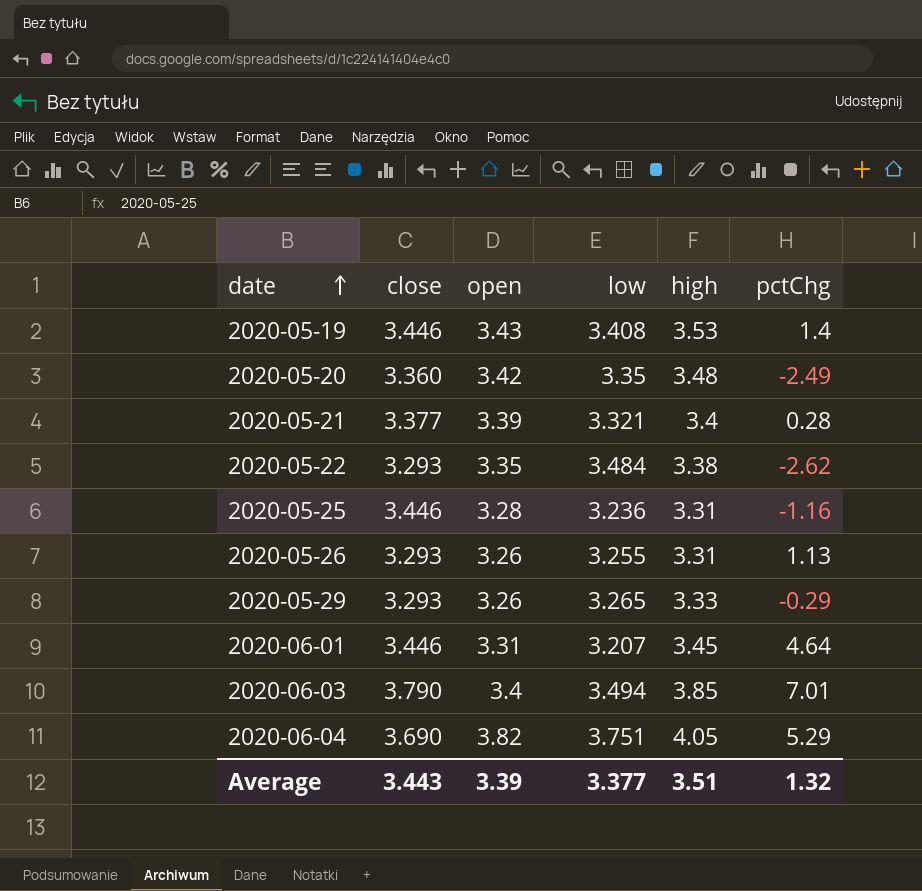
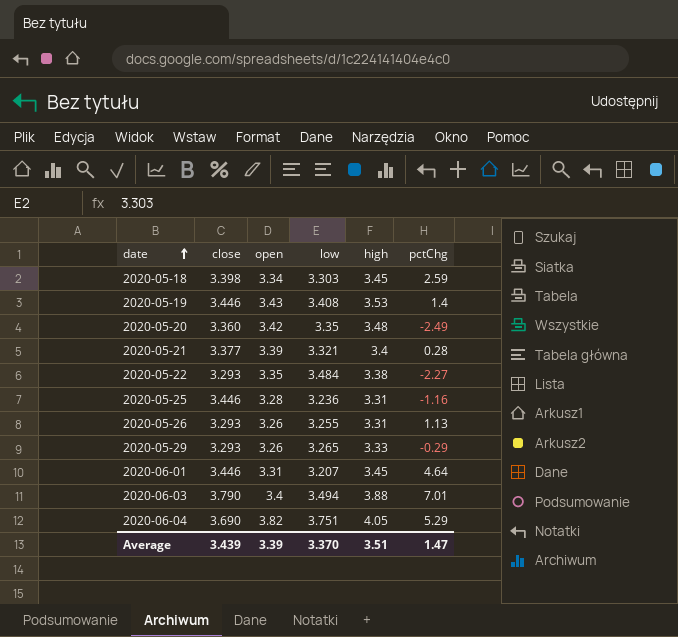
row 2020-05-18: none -> 3.398 | 3.34 | 3.303 | 3.45 | 2.59
2020-05-22 | pctChg: -2.62 -> -2.27
2020-06-03 | high: 3.85 -> 3.88
Average | close: 3.443 -> 3.439
Average | low: 3.377 -> 3.370
Average | pctChg: 1.32 -> 1.47

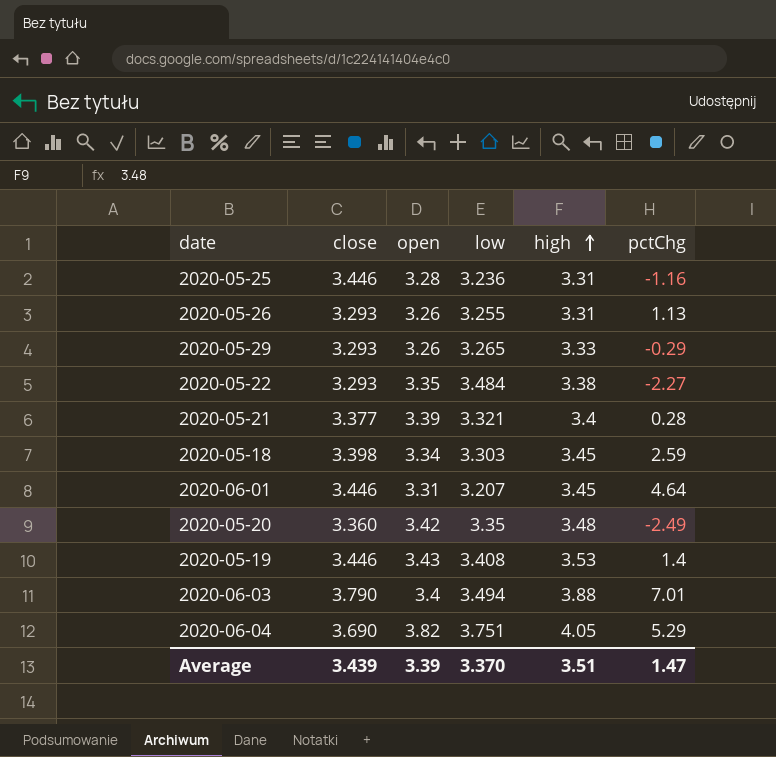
row order: date ascending -> high ascending

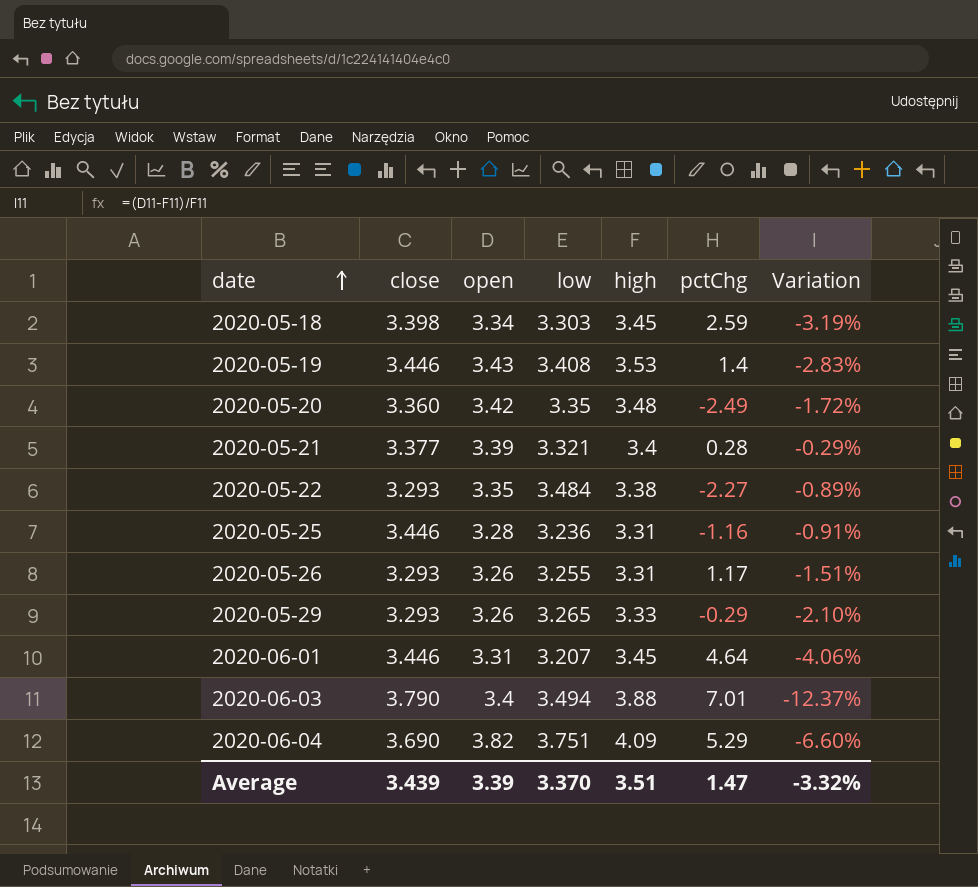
row order: high ascending -> date ascending
column Variation | formula: none -> ([open] - [high]) / [high]
2020-05-26 | pctChg: 1.13 -> 1.17
2020-06-04 | high: 4.05 -> 4.09

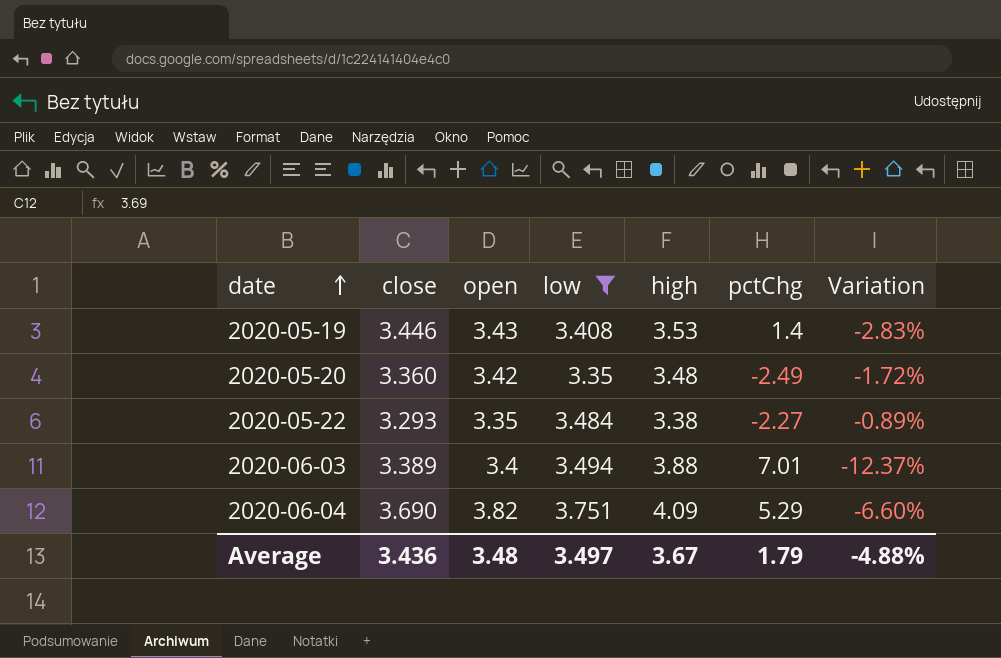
filter: none -> low >= 3.35
2020-06-03 | close: 3.790 -> 3.389
Average | close: 3.439 -> 3.436
Average | open: 3.39 -> 3.48
Average | low: 3.370 -> 3.497
Average | high: 3.51 -> 3.67
Average | pctChg: 1.47 -> 1.79
Average | Variation: -3.32% -> -4.88%

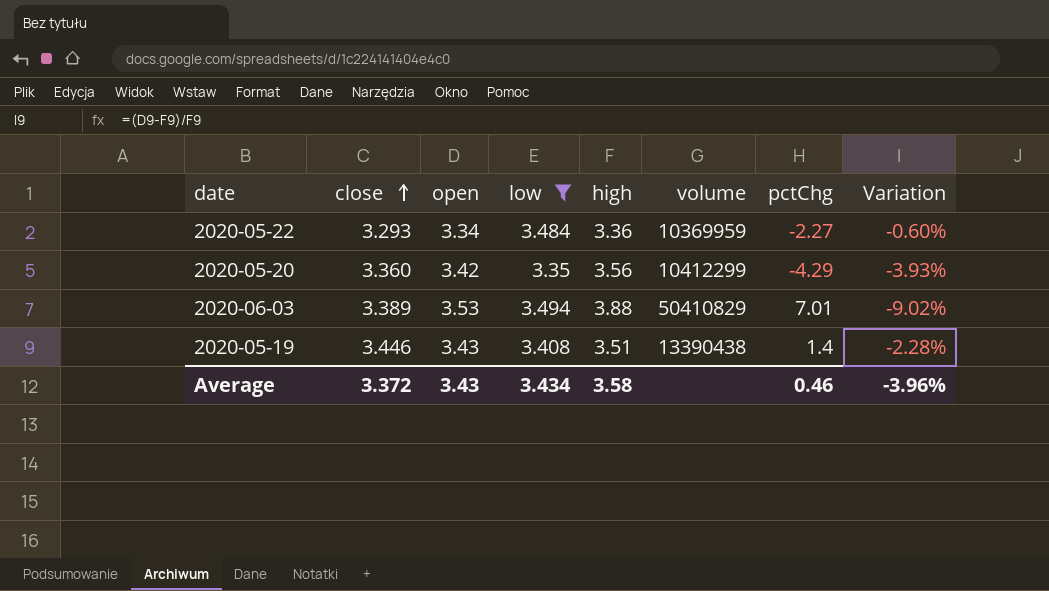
row order: date ascending -> close ascending
column volume | position: none -> 6
row 2020-06-04: 3.690 | 3.82 | 3.751 | 4.09 | 5.29 | -6.60% -> none
2020-05-22 | open: 3.35 -> 3.34
2020-05-22 | high: 3.38 -> 3.36
2020-05-22 | Variation: -0.89% -> -0.60%
2020-05-20 | high: 3.48 -> 3.56
2020-05-20 | pctChg: -2.49 -> -4.29
2020-05-20 | Variation: -1.72% -> -3.93%
2020-06-03 | open: 3.4 -> 3.53
2020-06-03 | Variation: -12.37% -> -9.02%
2020-05-19 | high: 3.53 -> 3.51
2020-05-19 | Variation: -2.83% -> -2.28%
Average | close: 3.436 -> 3.372
Average | open: 3.48 -> 3.43
Average | low: 3.497 -> 3.434
Average | high: 3.67 -> 3.58
Average | pctChg: 1.79 -> 0.46
Average | Variation: -4.88% -> -3.96%

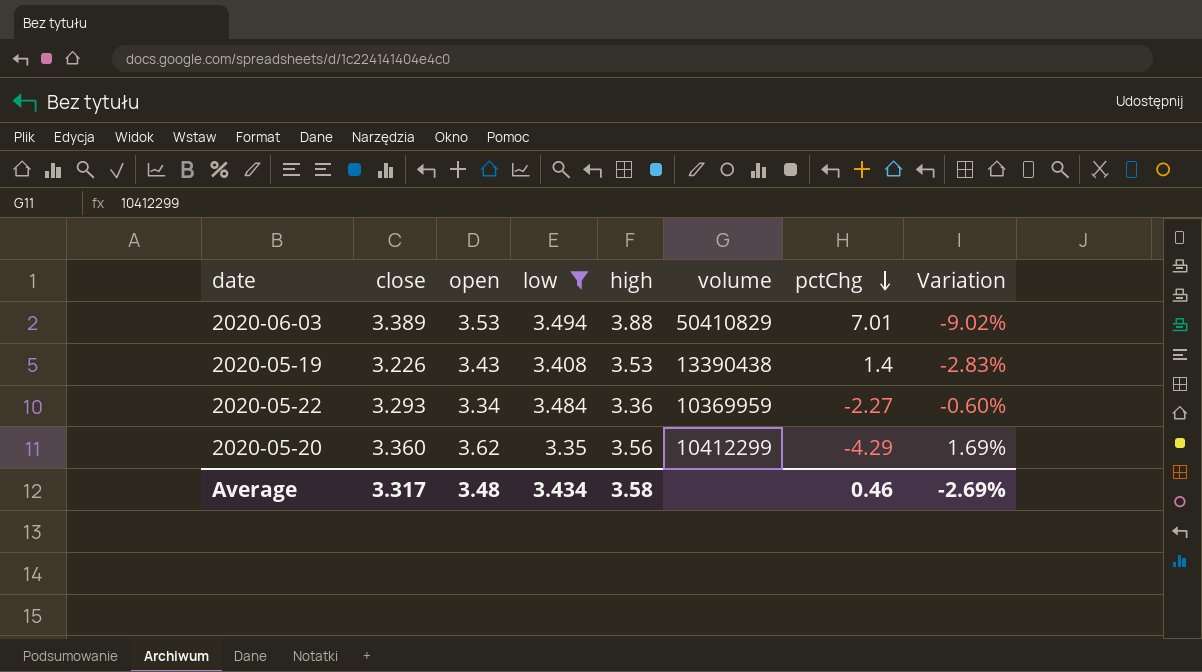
row order: close ascending -> pctChg descending
2020-05-19 | close: 3.446 -> 3.226
2020-05-19 | high: 3.51 -> 3.53
2020-05-19 | Variation: -2.28% -> -2.83%
2020-05-20 | open: 3.42 -> 3.62
2020-05-20 | Variation: -3.93% -> 1.69%
Average | close: 3.372 -> 3.317
Average | open: 3.43 -> 3.48
Average | Variation: -3.96% -> -2.69%

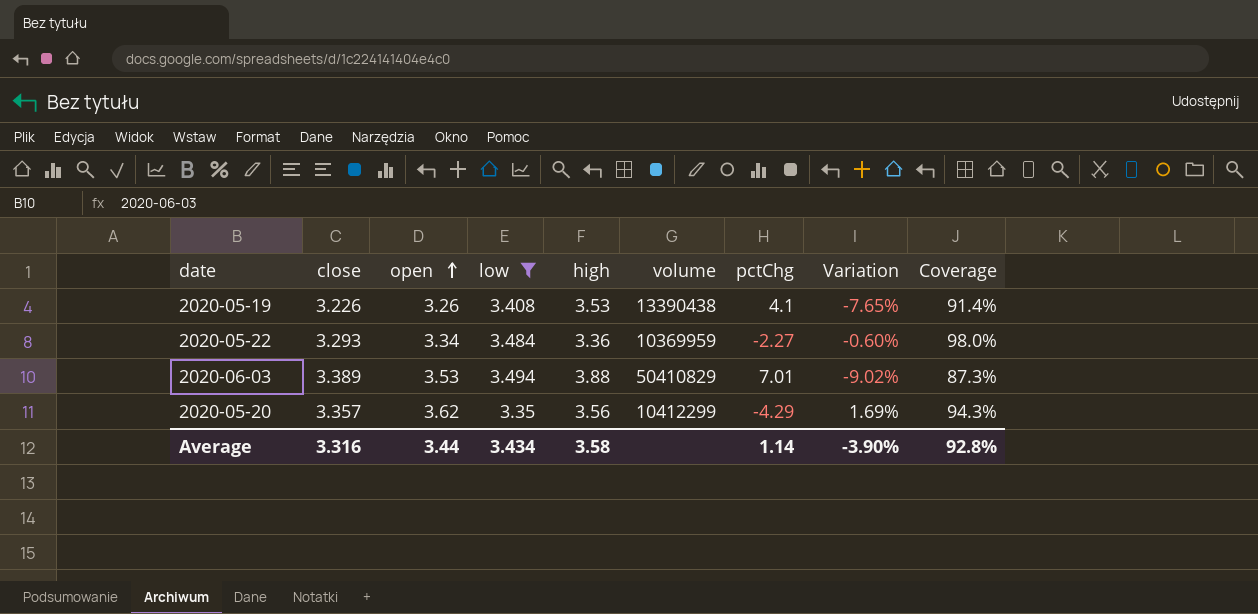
row order: pctChg descending -> open ascending
column Coverage | formula: none -> [close] / [high]
2020-05-19 | open: 3.43 -> 3.26
2020-05-19 | pctChg: 1.4 -> 4.1
2020-05-19 | Variation: -2.83% -> -7.65%
2020-05-20 | close: 3.360 -> 3.357
Average | close: 3.317 -> 3.316
Average | open: 3.48 -> 3.44
Average | pctChg: 0.46 -> 1.14
Average | Variation: -2.69% -> -3.90%

